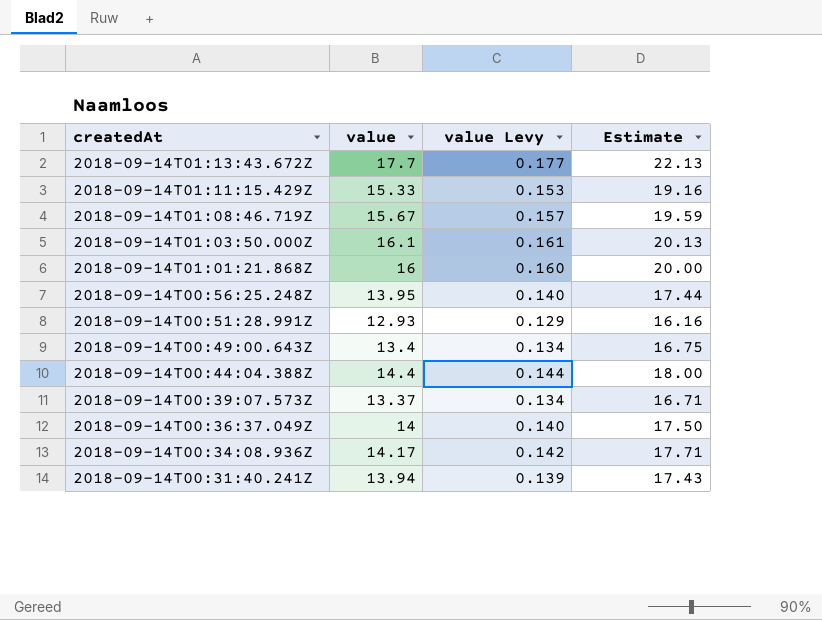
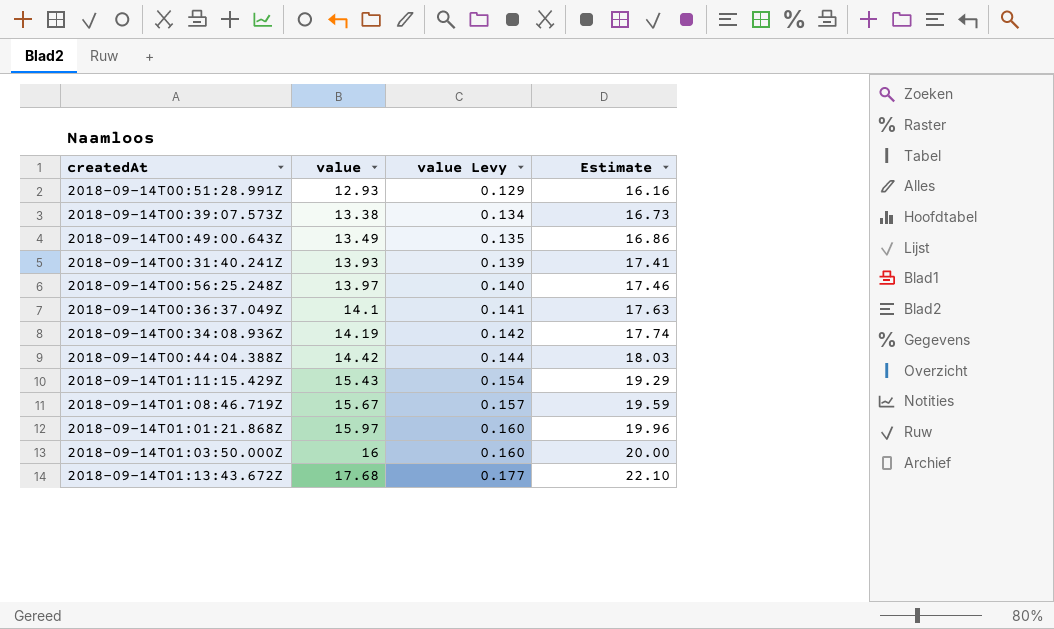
row order: createdAt descending -> value ascending
2018-09-14T00:39:07.573Z | value: 13.37 -> 13.38
2018-09-14T00:39:07.573Z | Estimate: 16.71 -> 16.73
2018-09-14T00:49:00.643Z | value: 13.4 -> 13.49
2018-09-14T00:49:00.643Z | value Levy: 0.134 -> 0.135
2018-09-14T00:49:00.643Z | Estimate: 16.75 -> 16.86
2018-09-14T00:31:40.241Z | value: 13.94 -> 13.93
2018-09-14T00:31:40.241Z | Estimate: 17.43 -> 17.41
2018-09-14T00:56:25.248Z | value: 13.95 -> 13.97
2018-09-14T00:56:25.248Z | Estimate: 17.44 -> 17.46
2018-09-14T00:36:37.049Z | value: 14 -> 14.1
2018-09-14T00:36:37.049Z | value Levy: 0.140 -> 0.141
2018-09-14T00:36:37.049Z | Estimate: 17.50 -> 17.63
2018-09-14T00:34:08.936Z | value: 14.17 -> 14.19
2018-09-14T00:34:08.936Z | Estimate: 17.71 -> 17.74
2018-09-14T00:44:04.388Z | value: 14.4 -> 14.42
2018-09-14T00:44:04.388Z | Estimate: 18.00 -> 18.03
2018-09-14T01:11:15.429Z | value: 15.33 -> 15.43
2018-09-14T01:11:15.429Z | value Levy: 0.153 -> 0.154
2018-09-14T01:11:15.429Z | Estimate: 19.16 -> 19.29
2018-09-14T01:01:21.868Z | value: 16 -> 15.97
2018-09-14T01:01:21.868Z | Estimate: 20.00 -> 19.96
2018-09-14T01:03:50.000Z | value: 16.1 -> 16
2018-09-14T01:03:50.000Z | value Levy: 0.161 -> 0.160
2018-09-14T01:03:50.000Z | Estimate: 20.13 -> 20.00
2018-09-14T01:13:43.672Z | value: 17.7 -> 17.68
2018-09-14T01:13:43.672Z | Estimate: 22.13 -> 22.10

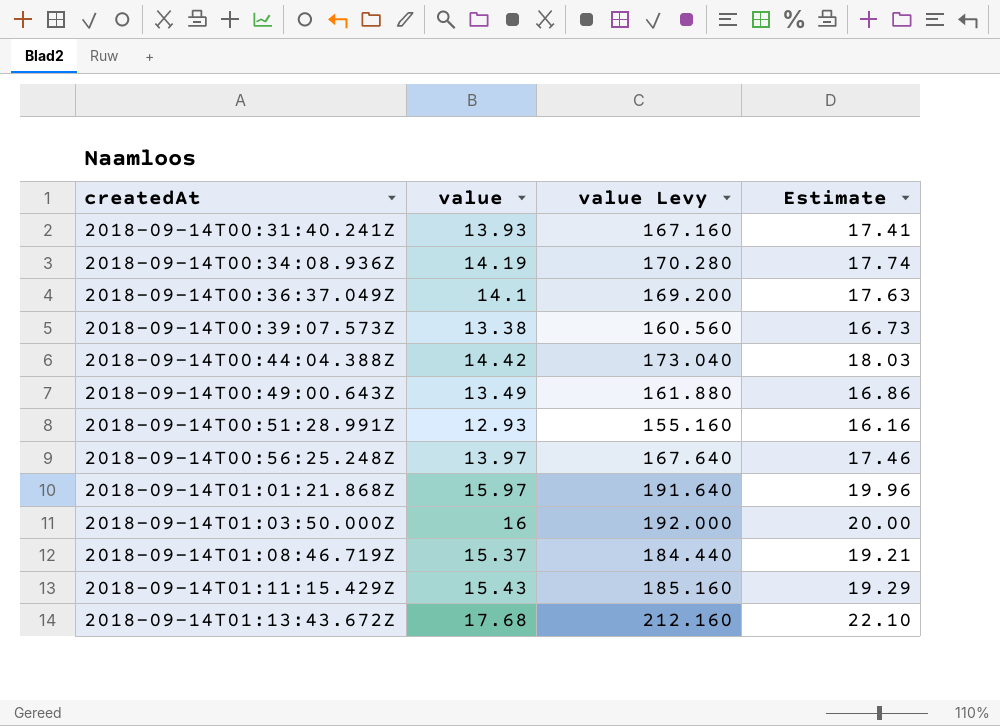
row order: value ascending -> createdAt ascending
column value Levy | formula: [value] * 0.01 -> [value] * 12
2018-09-14T01:08:46.719Z | value: 15.67 -> 15.37
2018-09-14T01:08:46.719Z | Estimate: 19.59 -> 19.21

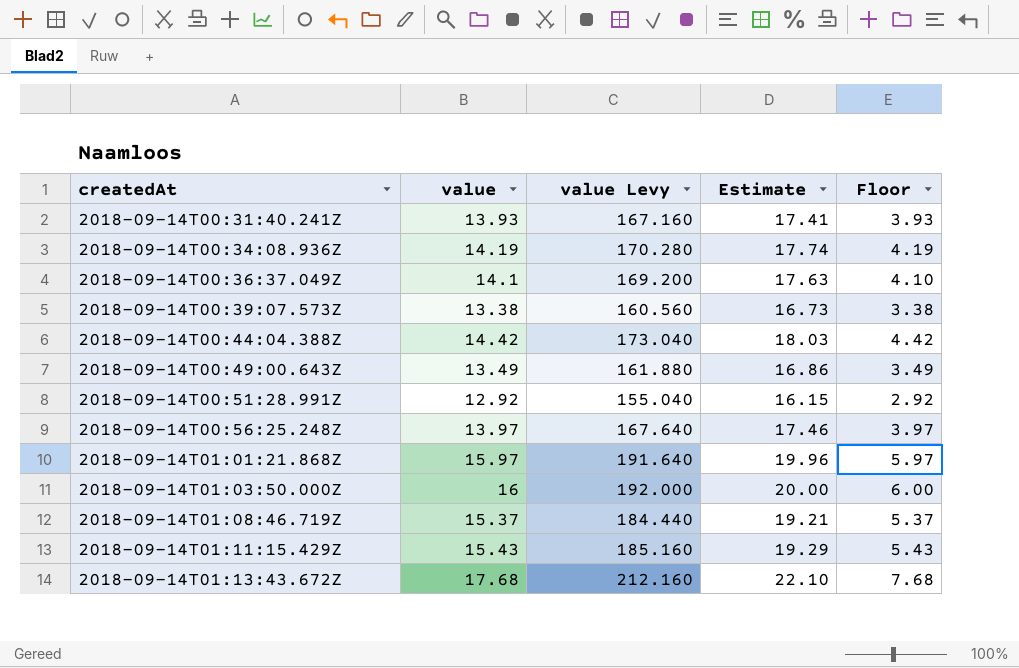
column Floor | formula: none -> [value] - 10
2018-09-14T00:51:28.991Z | value: 12.93 -> 12.92
2018-09-14T00:51:28.991Z | value Levy: 155.160 -> 155.040
2018-09-14T00:51:28.991Z | Estimate: 16.16 -> 16.15

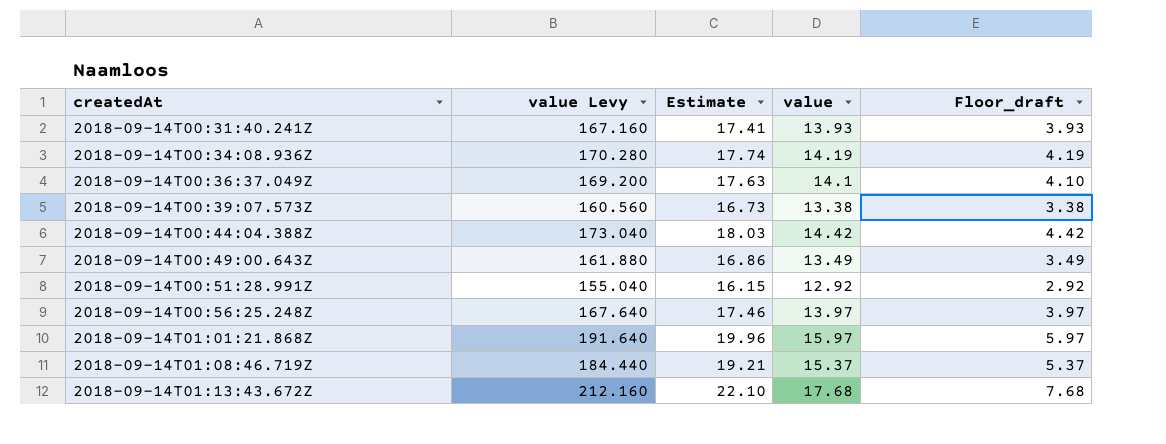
column value | position: 2 -> 4
column name: Floor -> Floor_draft
row 2018-09-14T01:03:50.000Z: 16 | 192.000 | 20.00 | 6.00 -> none
row 2018-09-14T01:11:15.429Z: 15.43 | 185.160 | 19.29 | 5.43 -> none

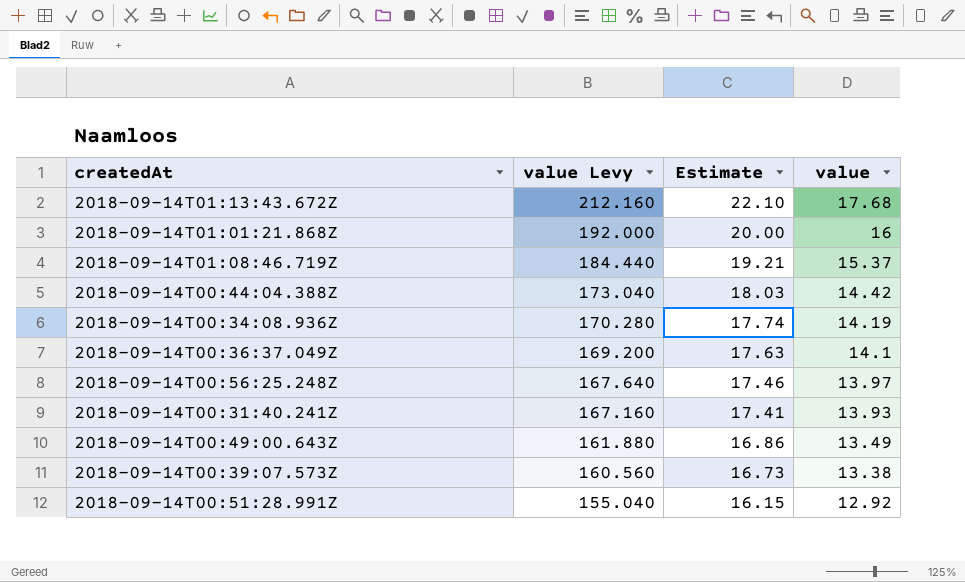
row order: createdAt ascending -> value Levy descending
column Floor_draft | formula: [value] - 10 -> none
2018-09-14T01:01:21.868Z | value Levy: 191.640 -> 192.000
2018-09-14T01:01:21.868Z | Estimate: 19.96 -> 20.00
2018-09-14T01:01:21.868Z | value: 15.97 -> 16

